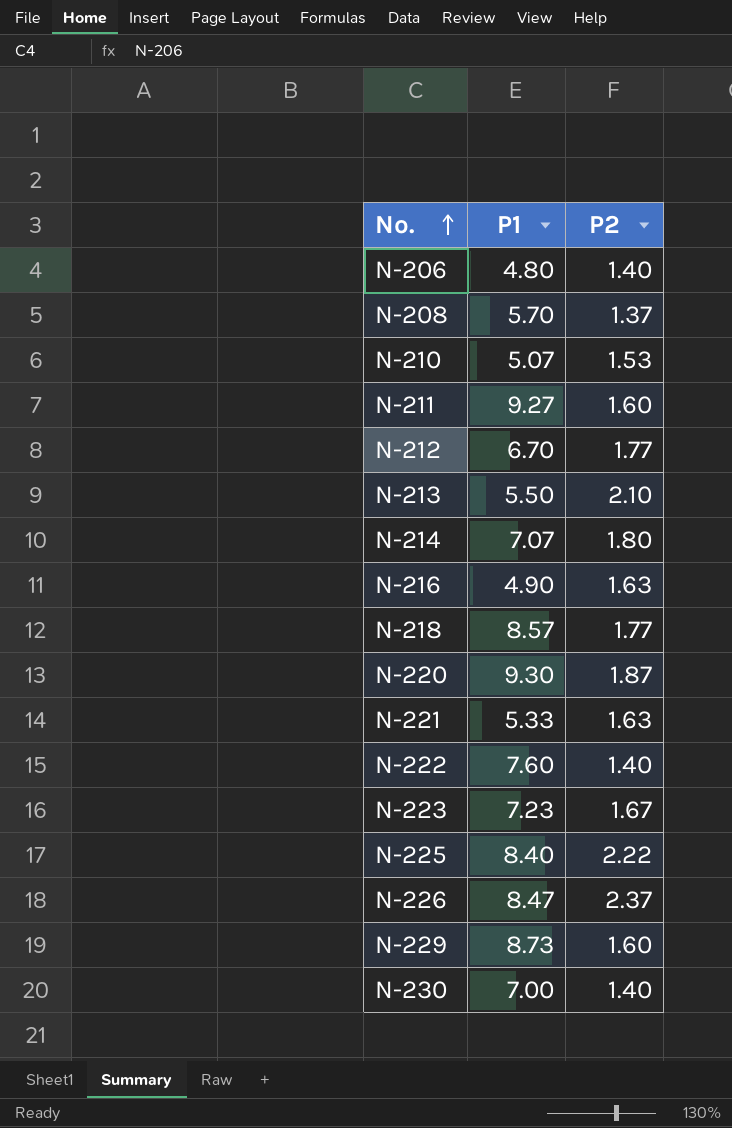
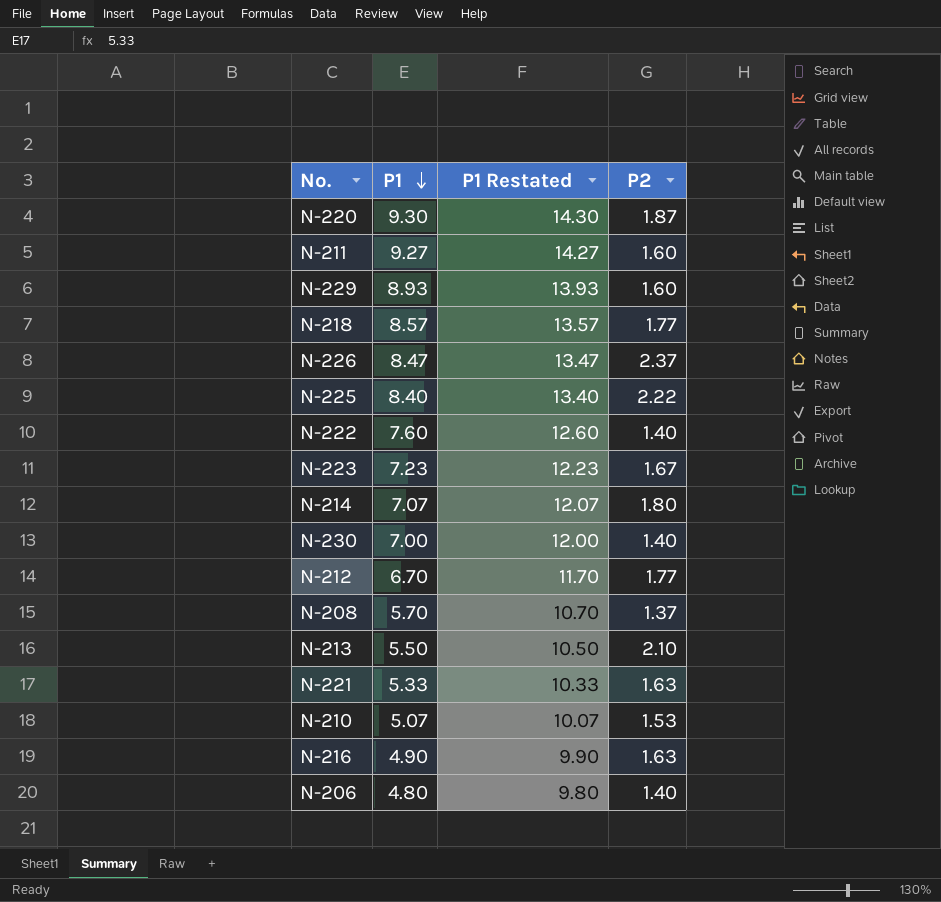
row order: No. ascending -> P1 descending
column P1 Restated | formula: none -> [P1] + 5
N-229 | P1: 8.73 -> 8.93

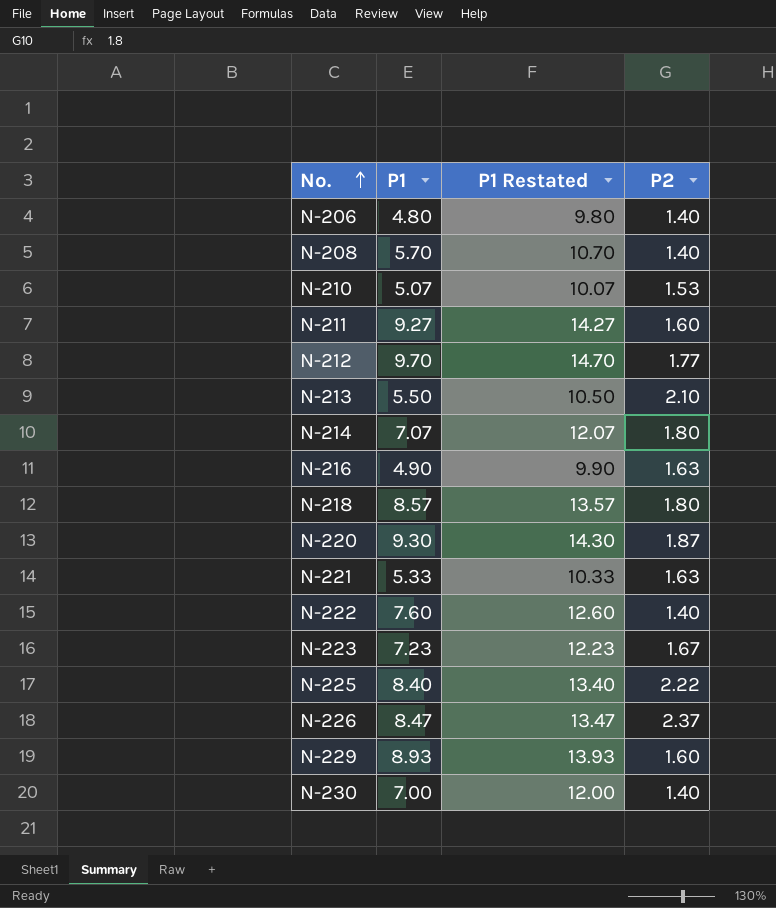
row order: P1 descending -> No. ascending
N-208 | P2: 1.37 -> 1.40
N-212 | P1: 6.70 -> 9.70
N-212 | P1 Restated: 11.70 -> 14.70
N-218 | P2: 1.77 -> 1.80

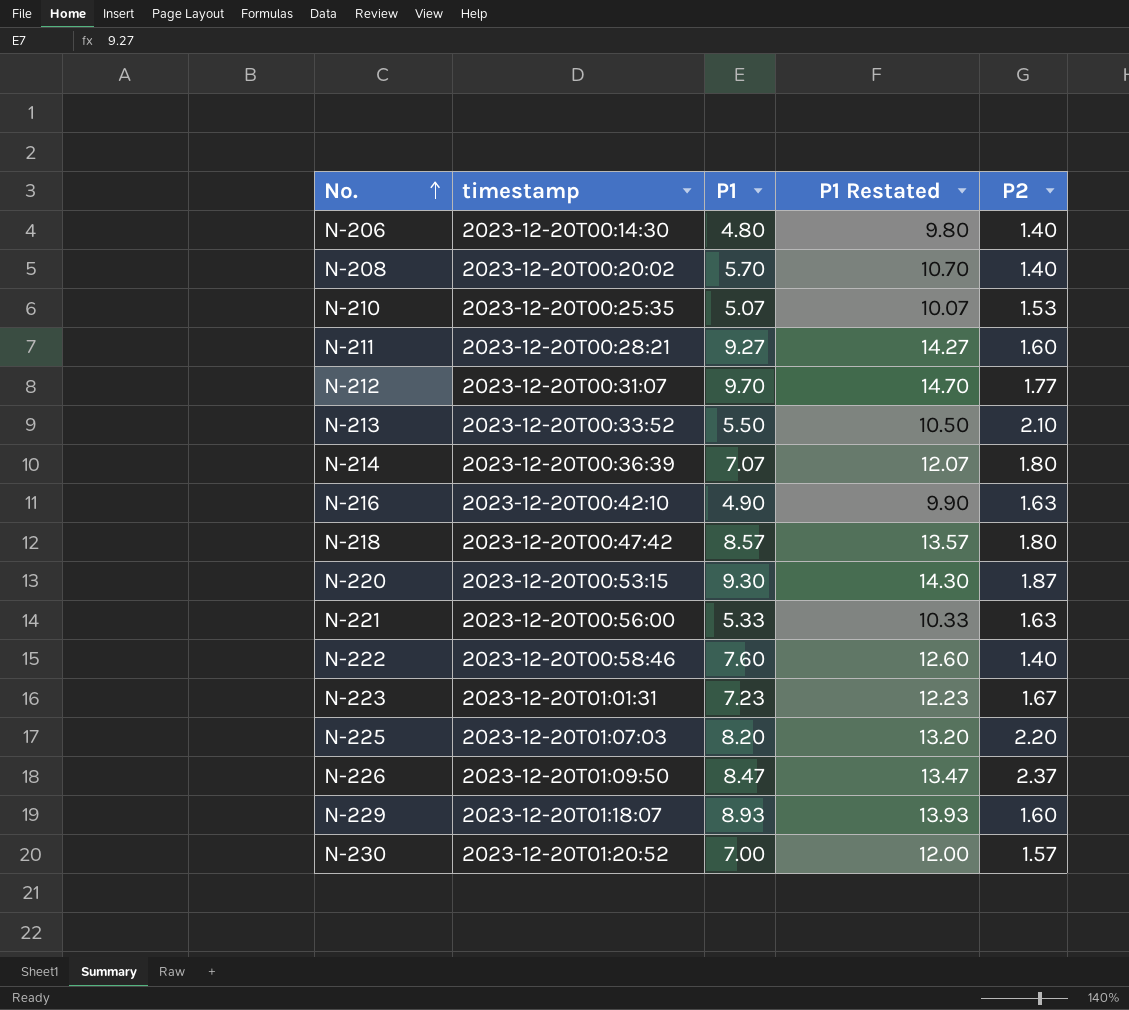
column timestamp | position: none -> 2
N-225 | P1: 8.40 -> 8.20
N-225 | P1 Restated: 13.40 -> 13.20
N-225 | P2: 2.22 -> 2.20
N-230 | P2: 1.40 -> 1.57

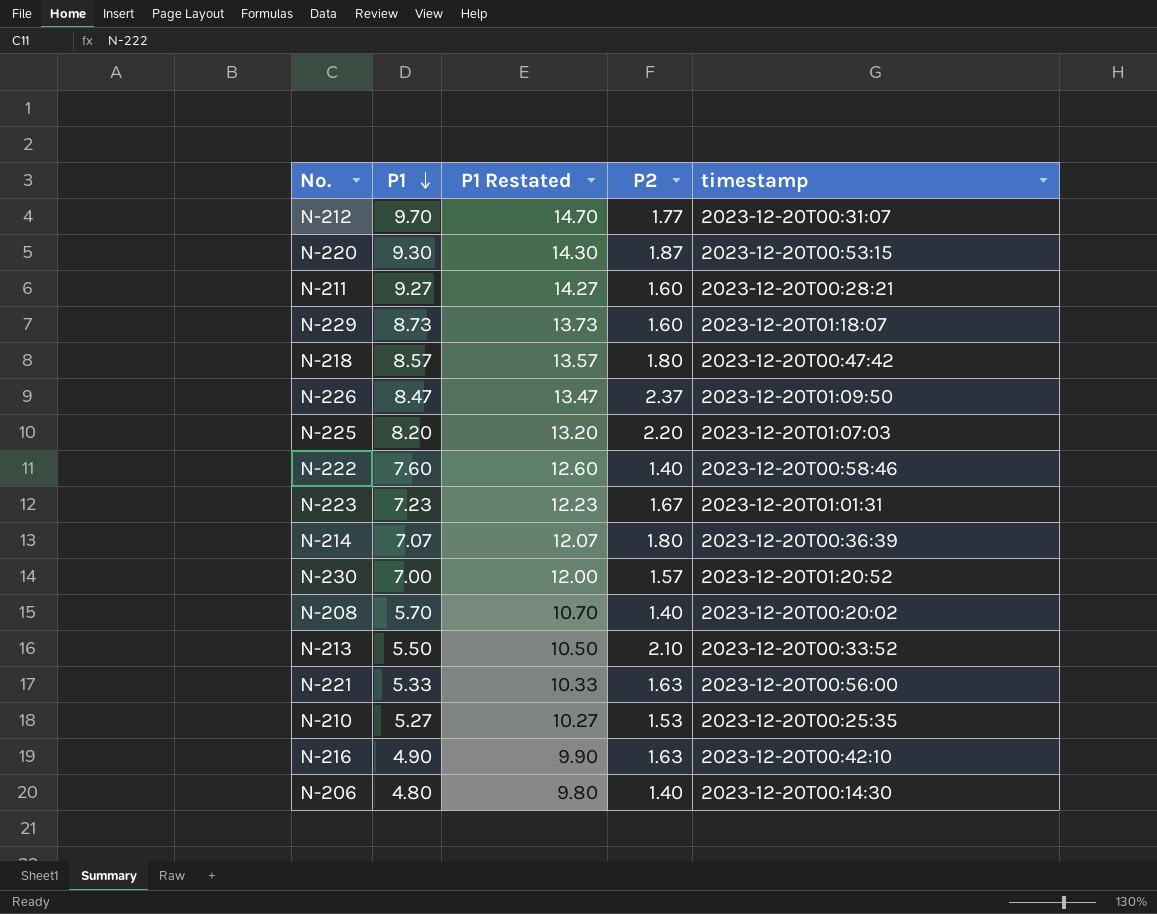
row order: No. ascending -> P1 descending
column timestamp | position: 2 -> 5
N-229 | P1: 8.93 -> 8.73
N-229 | P1 Restated: 13.93 -> 13.73
N-210 | P1: 5.07 -> 5.27
N-210 | P1 Restated: 10.07 -> 10.27

